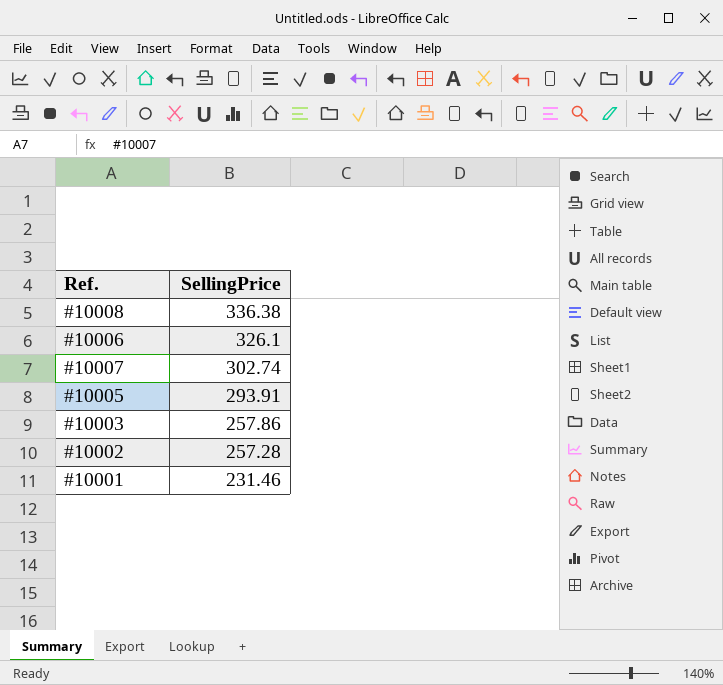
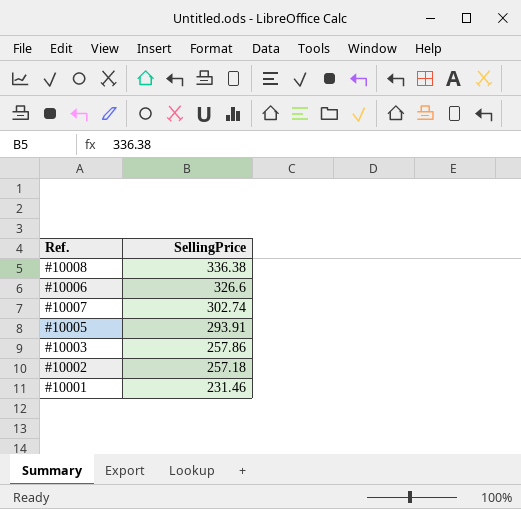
#10006 | SellingPrice: 326.1 -> 326.6
#10002 | SellingPrice: 257.28 -> 257.18

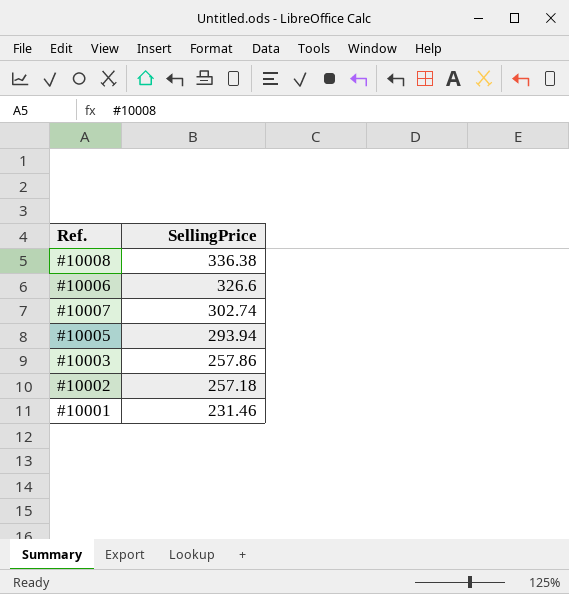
#10005 | SellingPrice: 293.91 -> 293.94

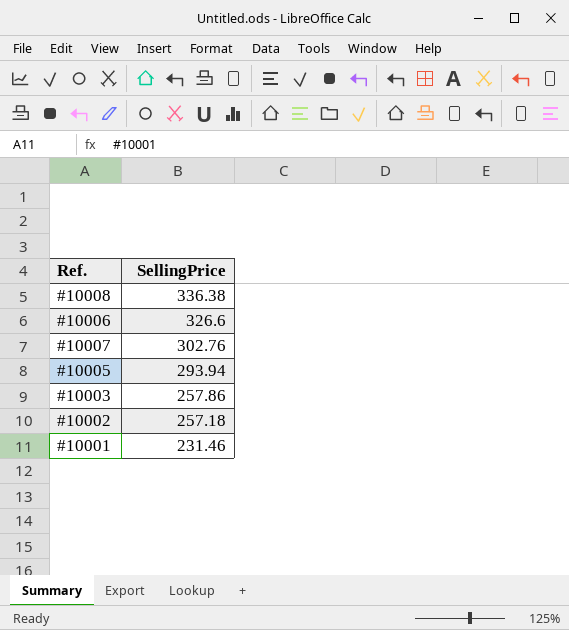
#10007 | SellingPrice: 302.74 -> 302.76

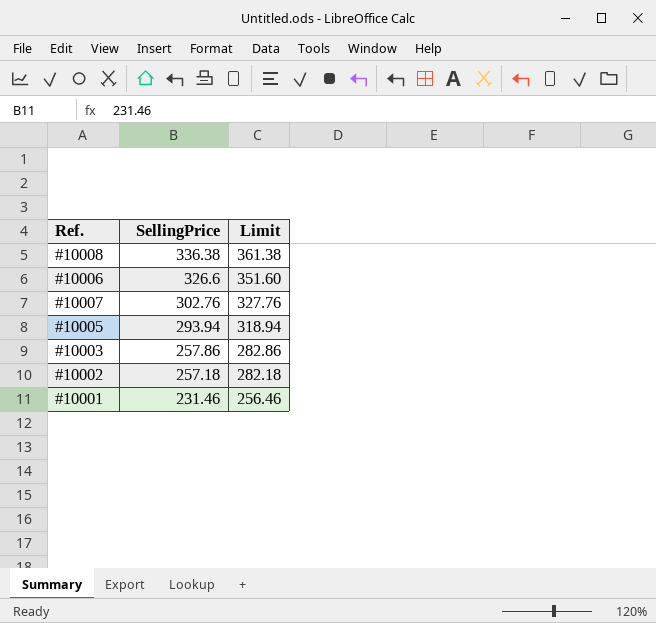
column Limit | formula: none -> [SellingPrice] + 25

